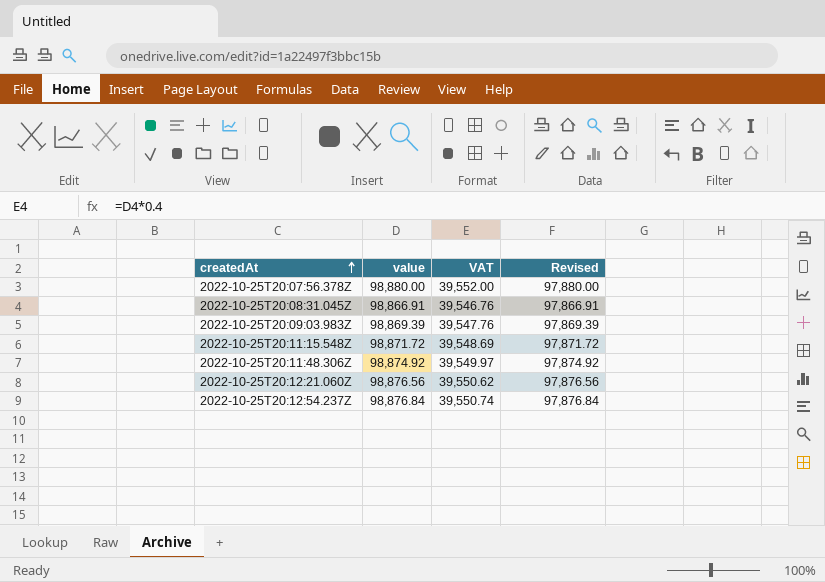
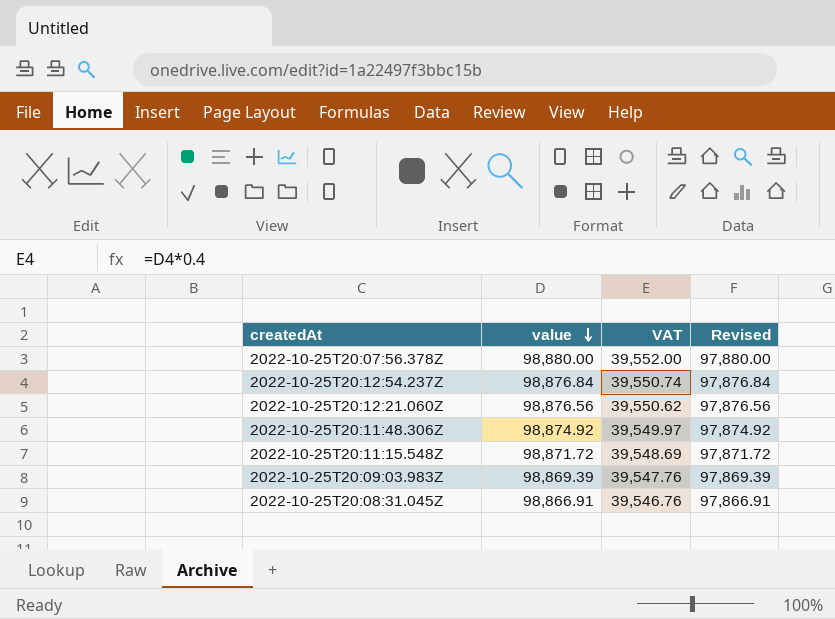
row order: createdAt ascending -> value descending

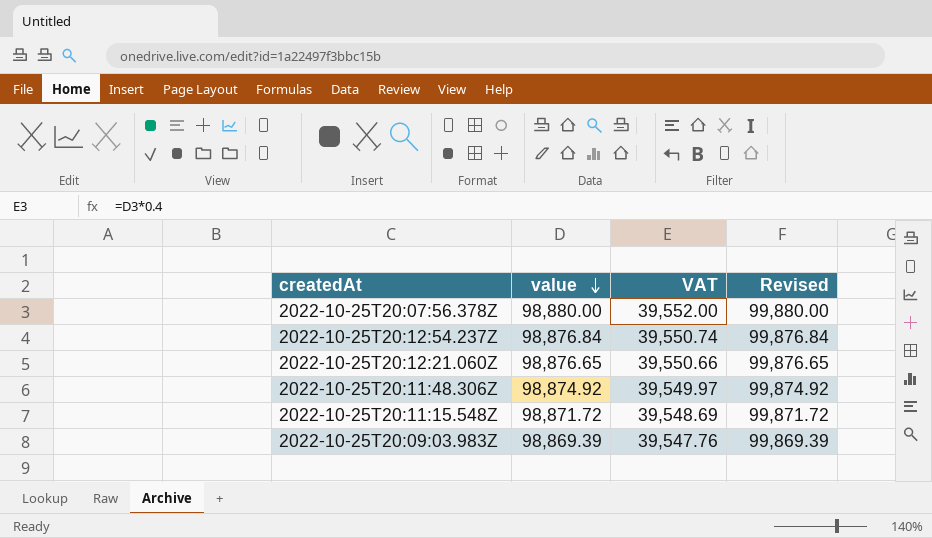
column Revised | formula: [value] - 1000 -> [value] + 1000
row 2022-10-25T20:08:31.045Z: 98,866.91 | 39,546.76 | 97,866.91 -> none
2022-10-25T20:12:21.060Z | value: 98,876.56 -> 98,876.65
2022-10-25T20:12:21.060Z | VAT: 39,550.62 -> 39,550.66

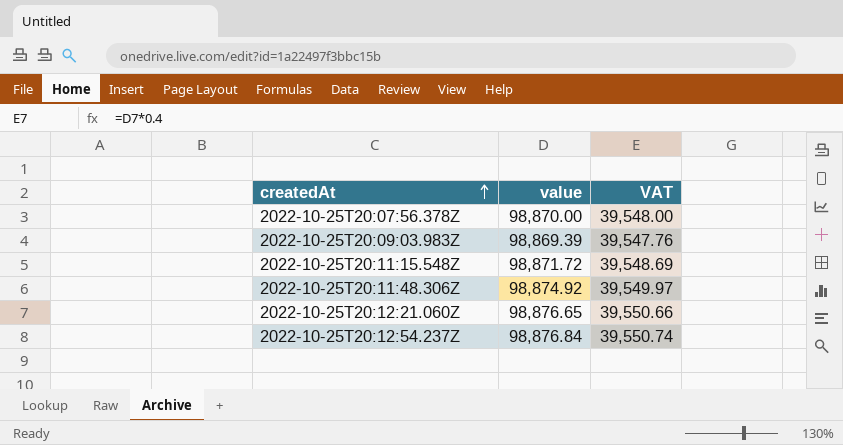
row order: value descending -> createdAt ascending
column Revised | formula: [value] + 1000 -> none
2022-10-25T20:07:56.378Z | value: 98,880.00 -> 98,870.00
2022-10-25T20:07:56.378Z | VAT: 39,552.00 -> 39,548.00

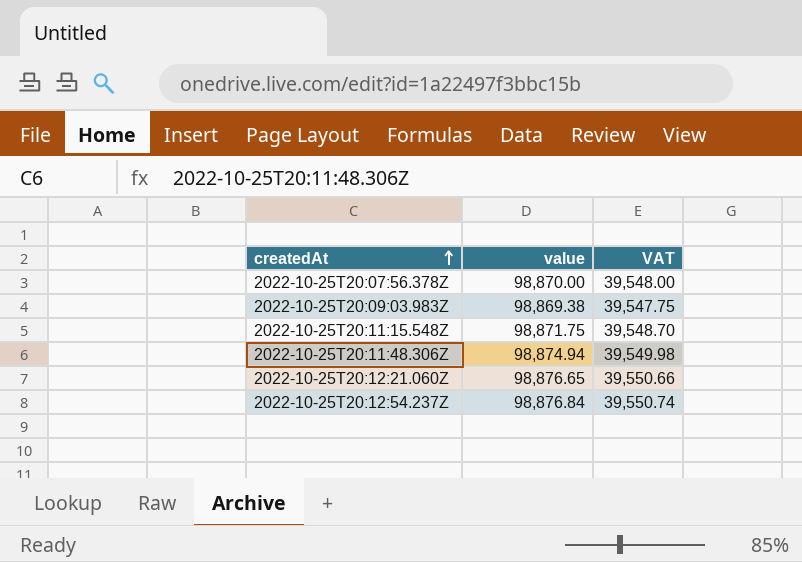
2022-10-25T20:09:03.983Z | value: 98,869.39 -> 98,869.38
2022-10-25T20:09:03.983Z | VAT: 39,547.76 -> 39,547.75
2022-10-25T20:11:15.548Z | value: 98,871.72 -> 98,871.75
2022-10-25T20:11:15.548Z | VAT: 39,548.69 -> 39,548.70
2022-10-25T20:11:48.306Z | value: 98,874.92 -> 98,874.94
2022-10-25T20:11:48.306Z | VAT: 39,549.97 -> 39,549.98

